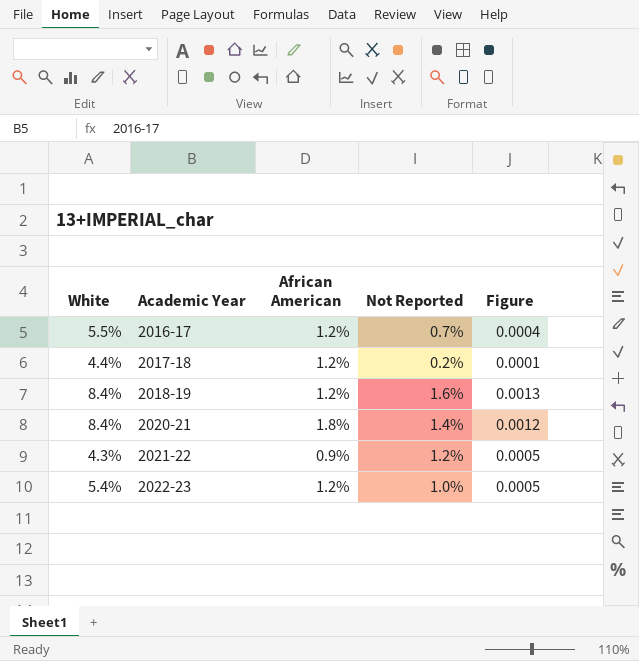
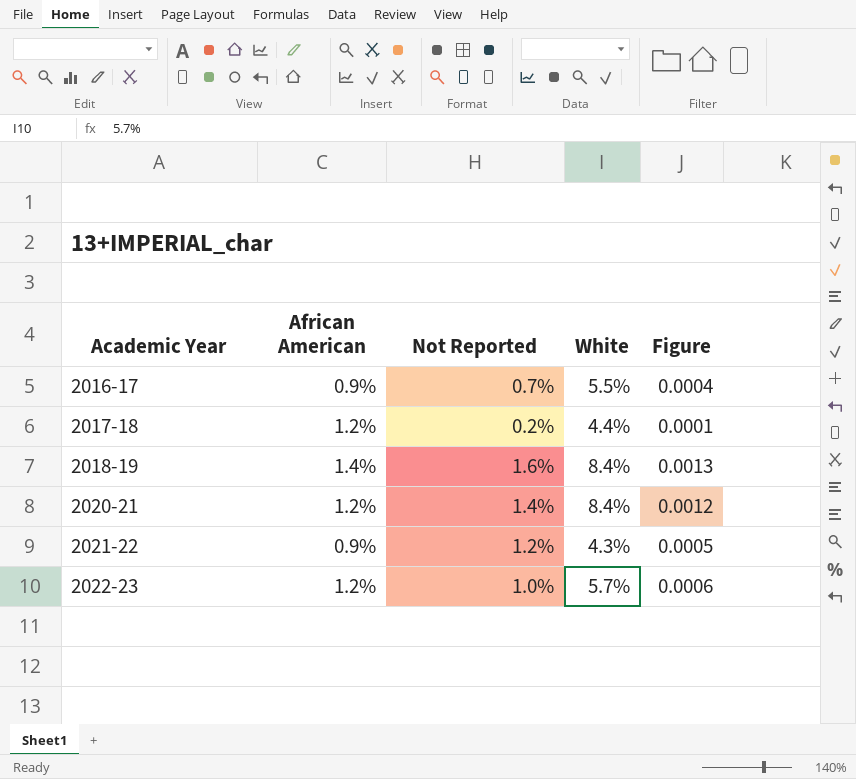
column White | position: 1 -> 4
2016-17 | African American: 1.2% -> 0.9%
2018-19 | African American: 1.2% -> 1.4%
2020-21 | African American: 1.8% -> 1.2%
2022-23 | White: 5.4% -> 5.7%
2022-23 | Figure: 0.0005 -> 0.0006

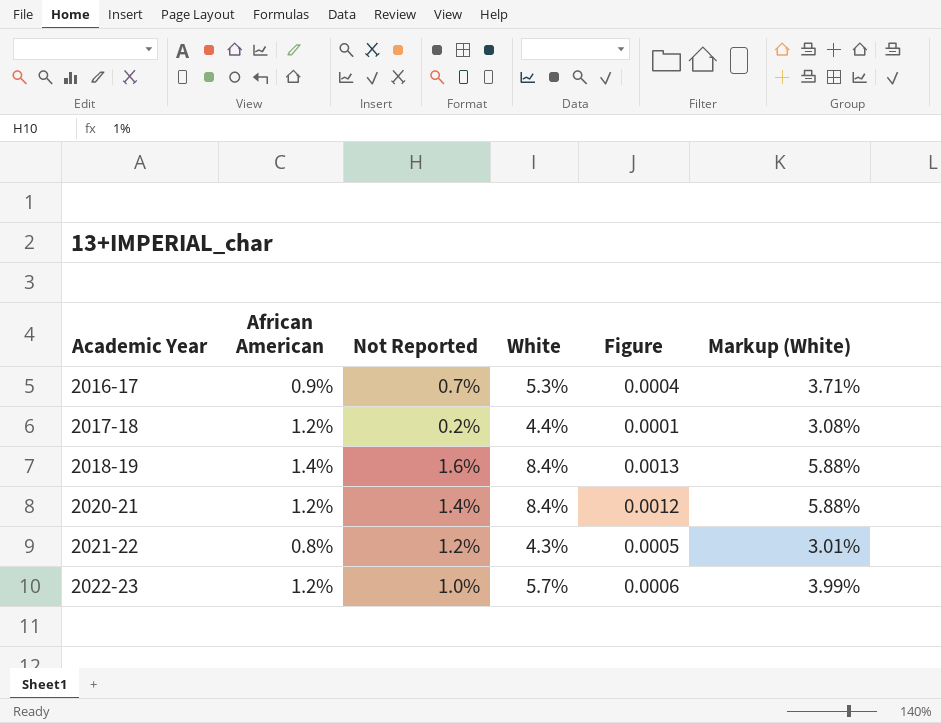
column Markup (White) | formula: none -> [White] * 0.7
2016-17 | White: 5.5% -> 5.3%
2021-22 | African American: 0.9% -> 0.8%

